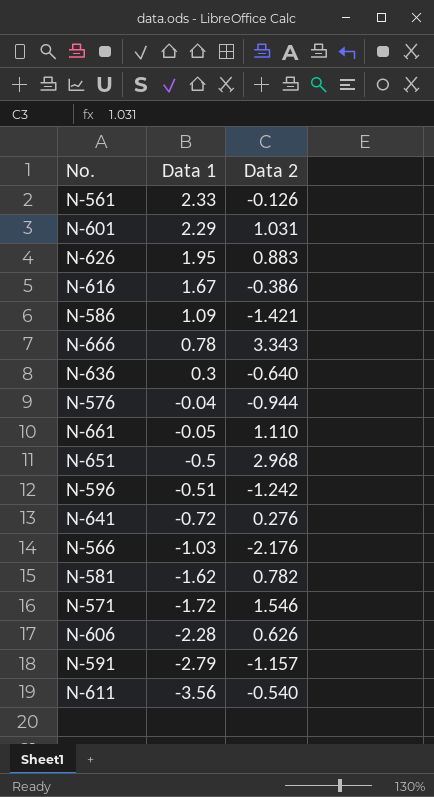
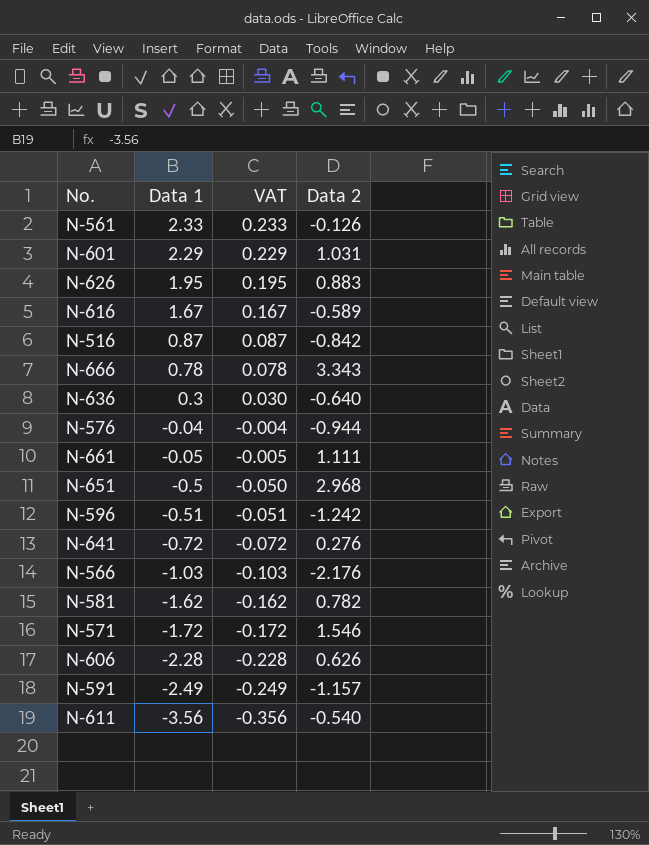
column VAT | formula: none -> [Data 1] * 0.1
row N-586: 1.09 | -1.421 -> none
N-616 | Data 2: -0.386 -> -0.589
row N-516: none -> 0.87 | 0.087 | -0.842
N-661 | Data 2: 1.110 -> 1.111
N-591 | Data 1: -2.79 -> -2.49

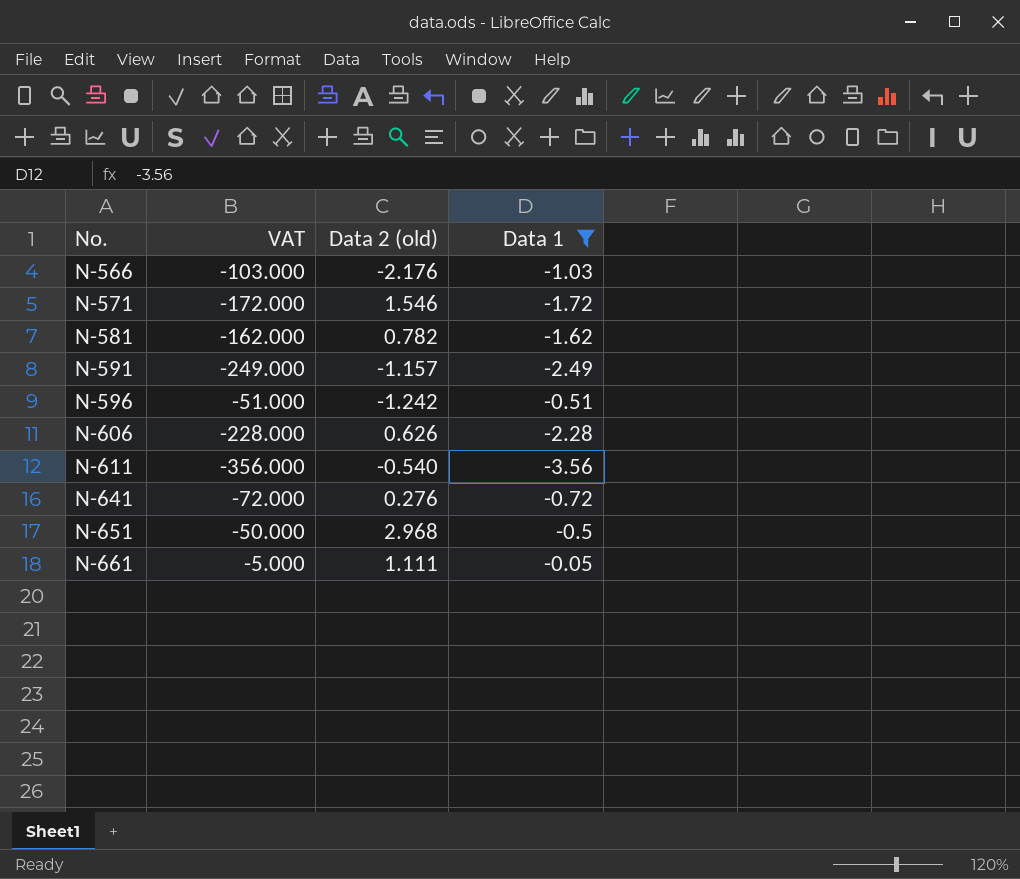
filter: none -> Data 1 <= -0.05
row order: Data 1 descending -> No. ascending
column VAT | formula: [Data 1] * 0.1 -> [Data 1] * 100
column name: Data 2 -> Data 2 (old)
column Data 1 | position: 2 -> 4

